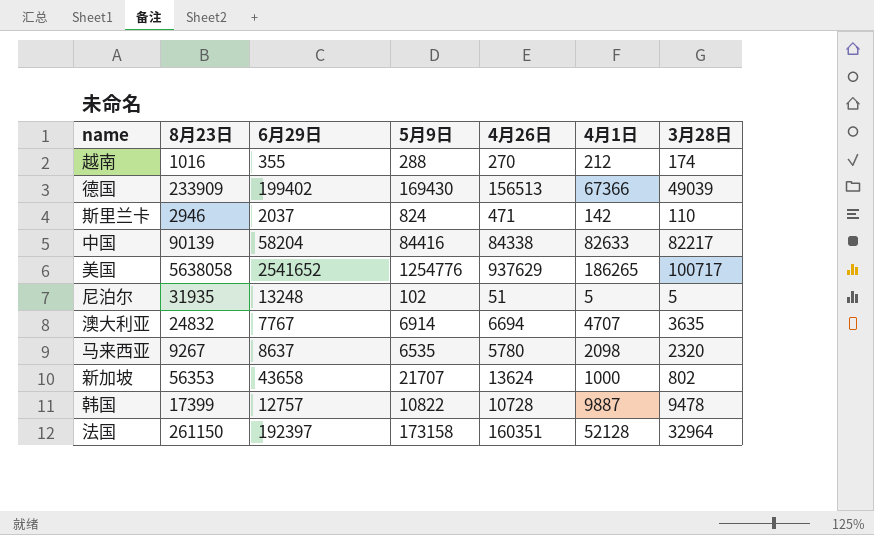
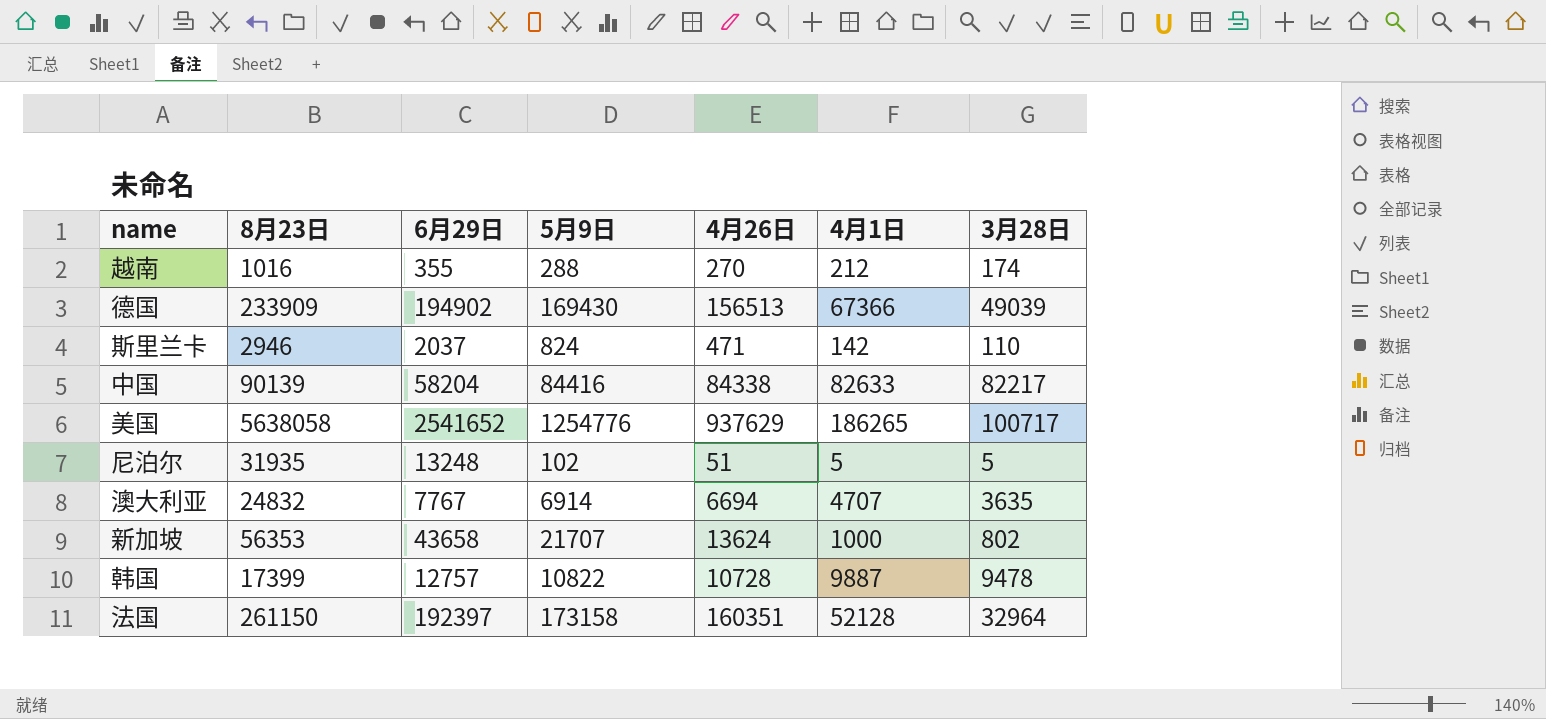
row 马来西亚: 9267 | 8637 | 6535 | 5780 | 2098 | 2320 -> none
德国 | 6月29日: 199402 -> 194902

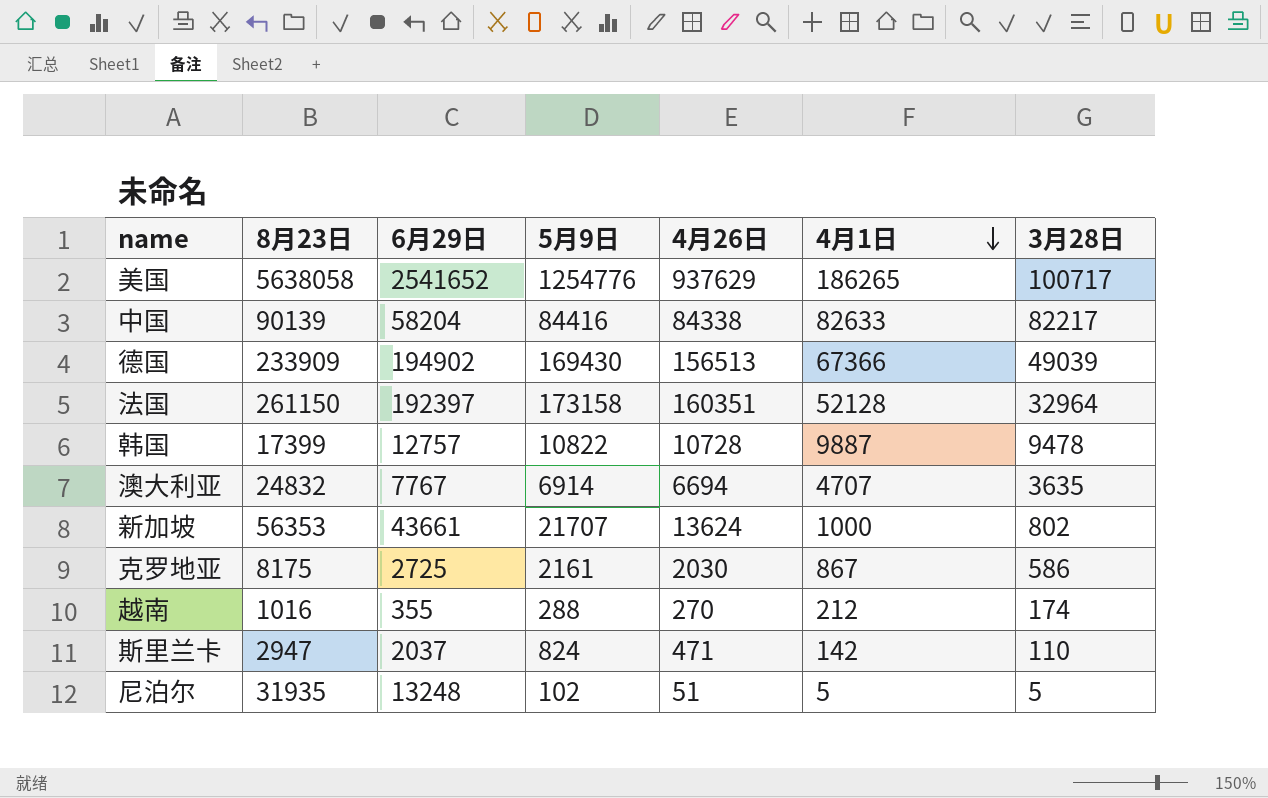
row order: none -> 4月1日 descending
新加坡 | 6月29日: 43658 -> 43661
row 克罗地亚: none -> 8175 | 2725 | 2161 | 2030 | 867 | 586
斯里兰卡 | 8月23日: 2946 -> 2947

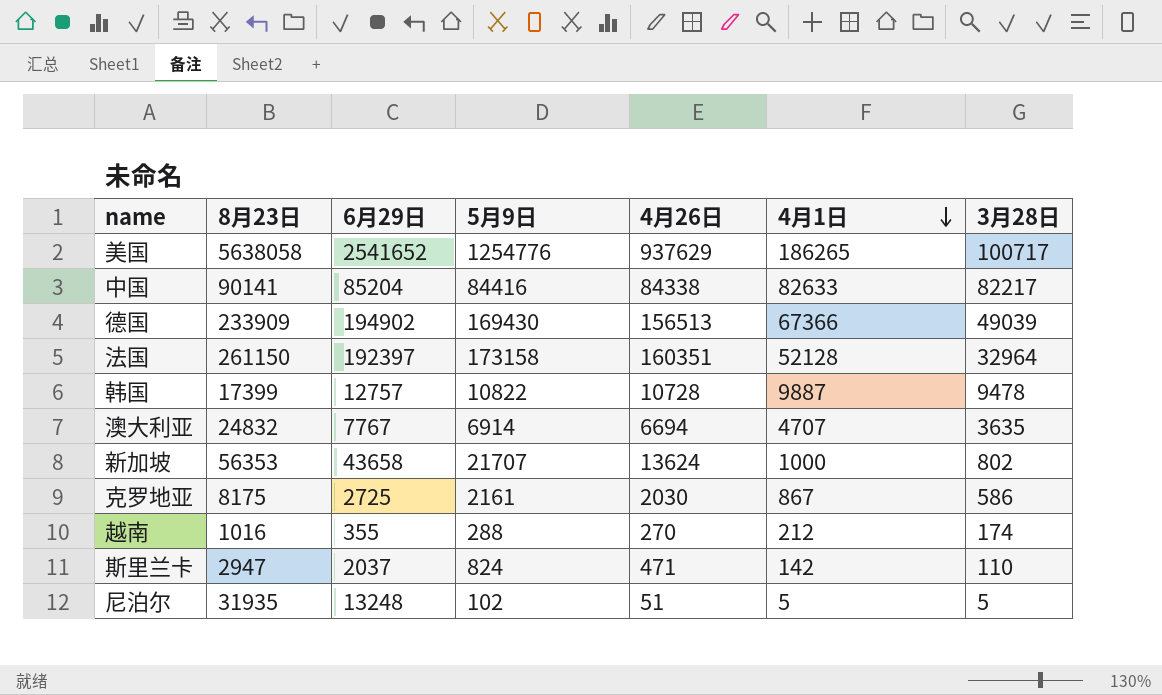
中国 | 8月23日: 90139 -> 90141
中国 | 6月29日: 58204 -> 85204
新加坡 | 6月29日: 43661 -> 43658

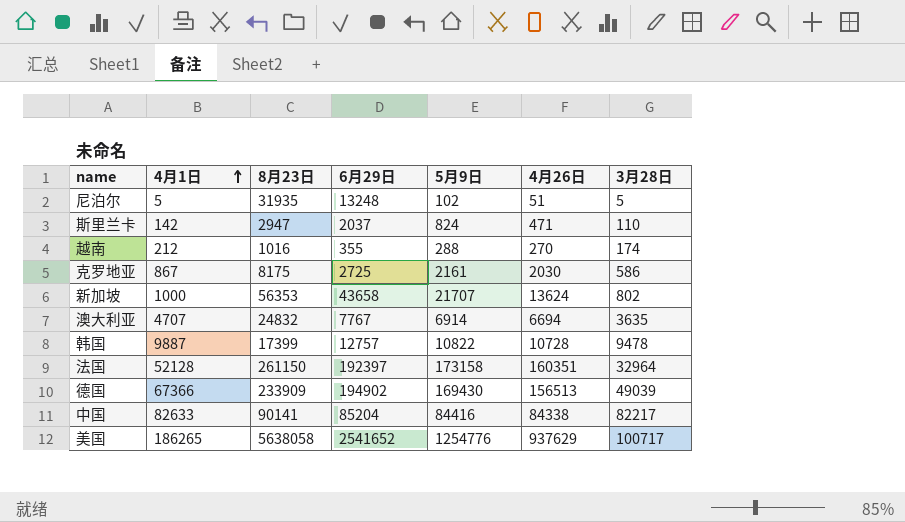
row order: 4月1日 descending -> 4月1日 ascending
column 4月1日 | position: 6 -> 2

